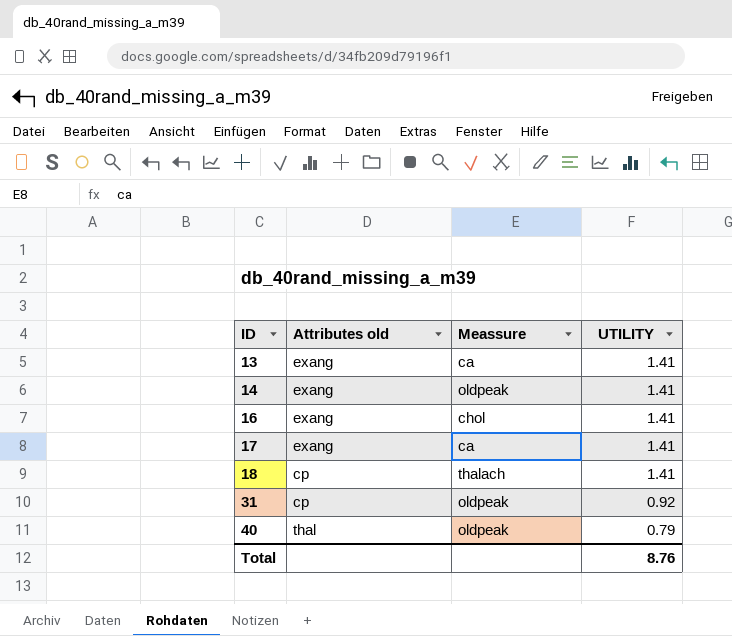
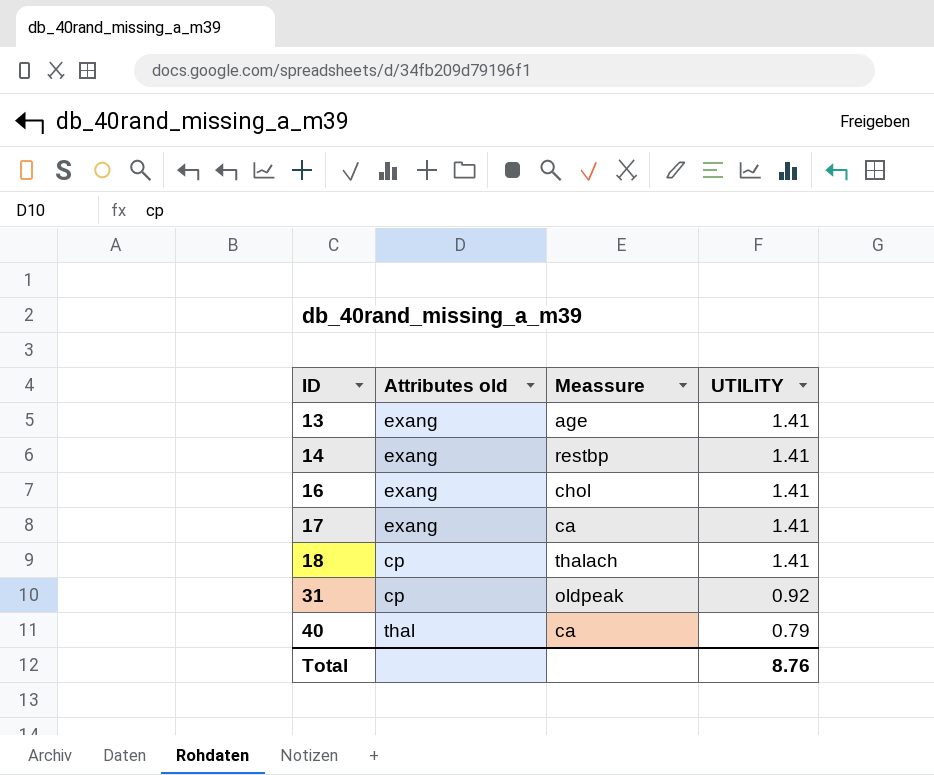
13 | Meassure: ca -> age
14 | Meassure: oldpeak -> restbp
40 | Meassure: oldpeak -> ca

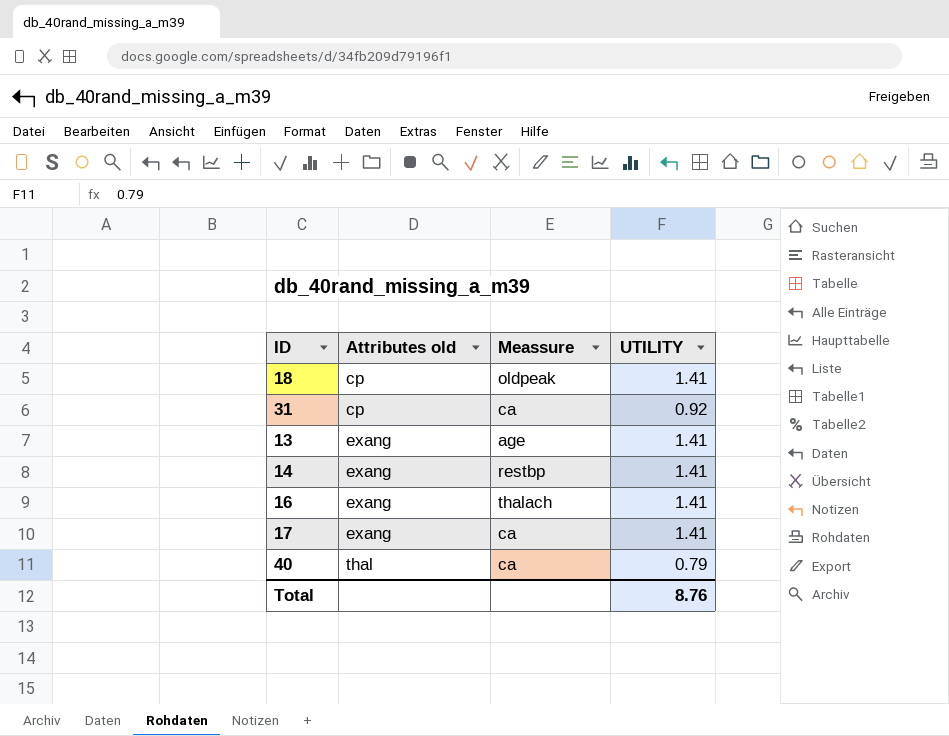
row order: ID ascending -> Attributes old ascending
18 | Meassure: thalach -> oldpeak
31 | Meassure: oldpeak -> ca
16 | Meassure: chol -> thalach

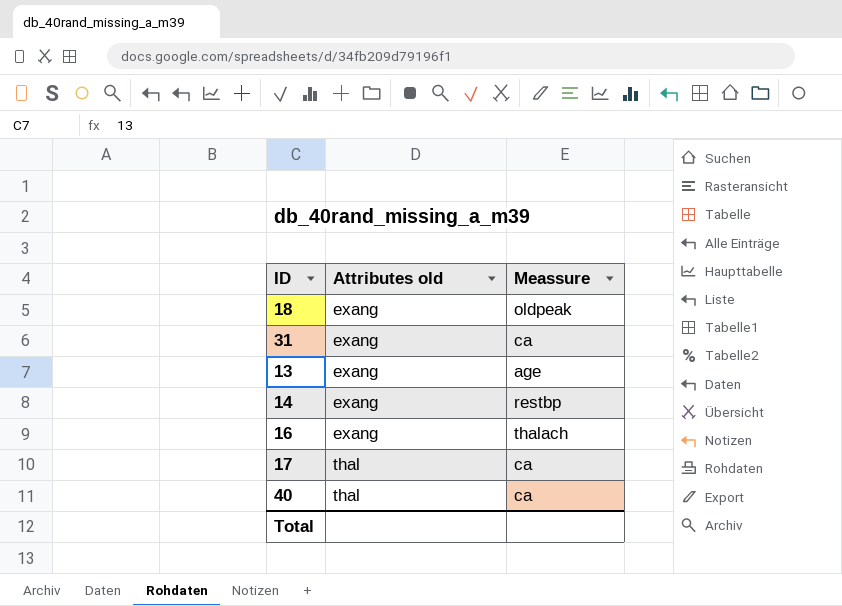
column UTILITY | position: 4 -> none
18 | Attributes old: cp -> exang
31 | Attributes old: cp -> exang
17 | Attributes old: exang -> thal

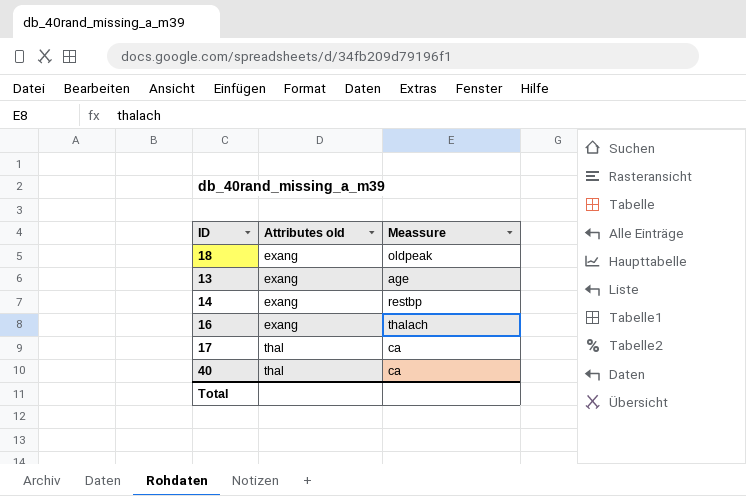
row 31: exang | ca -> none

